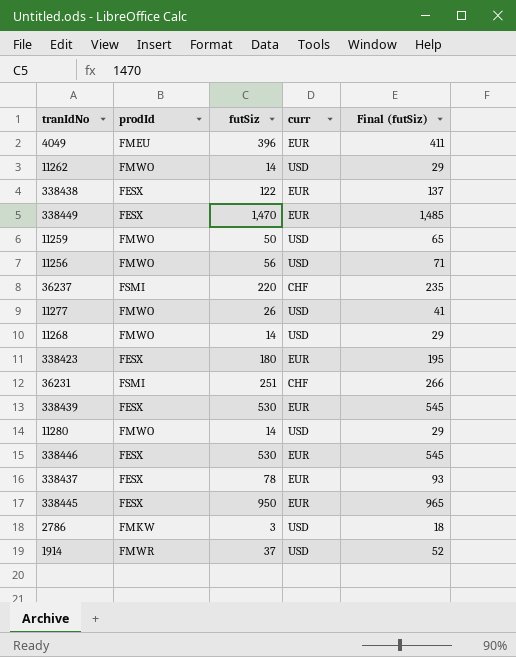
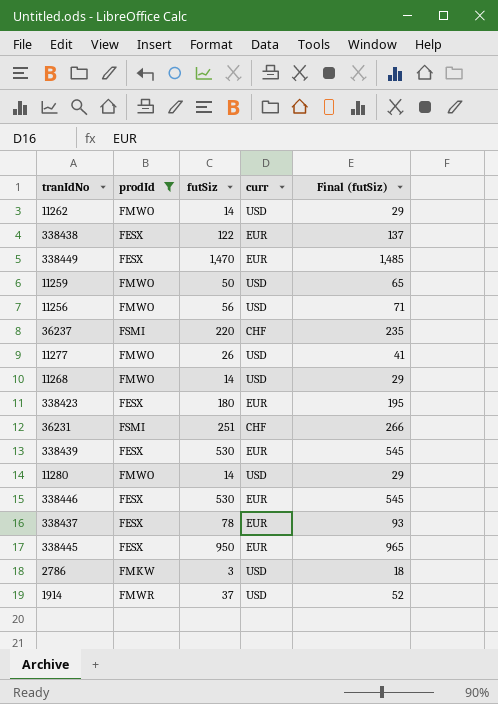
filter: none -> prodId != FMEU

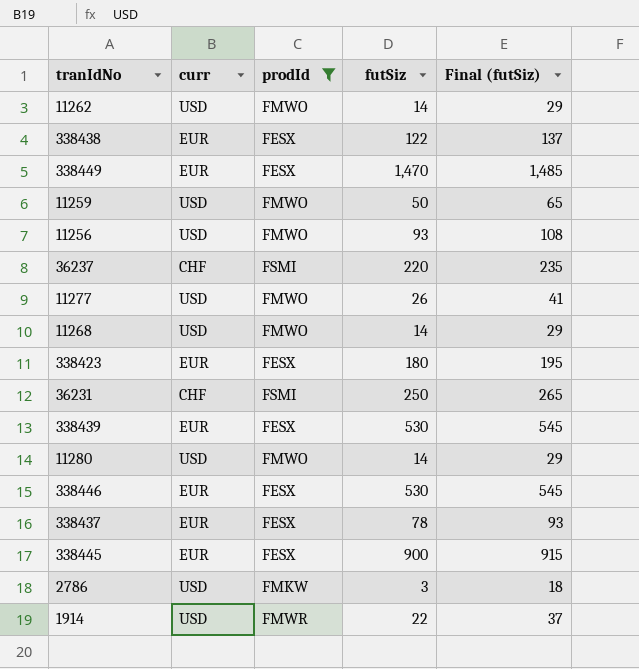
column curr | position: 4 -> 2
11256 | futSiz: 56 -> 93
11256 | Final (futSiz): 71 -> 108
36231 | futSiz: 251 -> 250
36231 | Final (futSiz): 266 -> 265
338445 | futSiz: 950 -> 900
338445 | Final (futSiz): 965 -> 915
1914 | futSiz: 37 -> 22
1914 | Final (futSiz): 52 -> 37

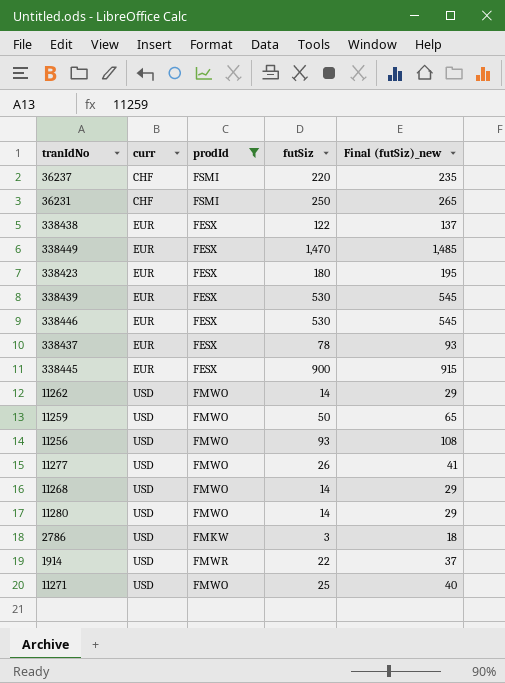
row order: none -> curr ascending
column name: Final (futSiz) -> Final (futSiz)_new
row 11271: none -> USD | FMWO | 25 | 40

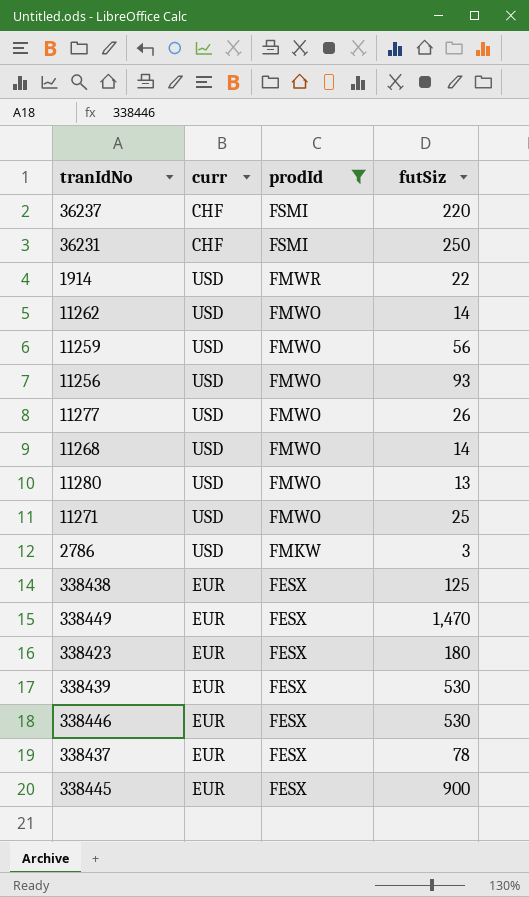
row order: curr ascending -> prodId descending
column Final (futSiz)_new | formula: [futSiz] + 15 -> none
11259 | futSiz: 50 -> 56
11280 | futSiz: 14 -> 13
338438 | futSiz: 122 -> 125

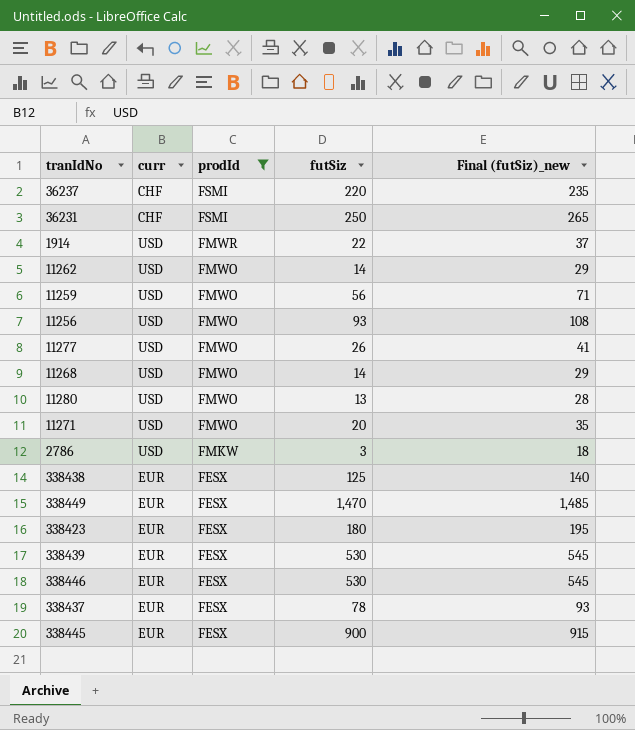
column Final (futSiz)_new | formula: none -> [futSiz] + 15
11271 | futSiz: 25 -> 20

